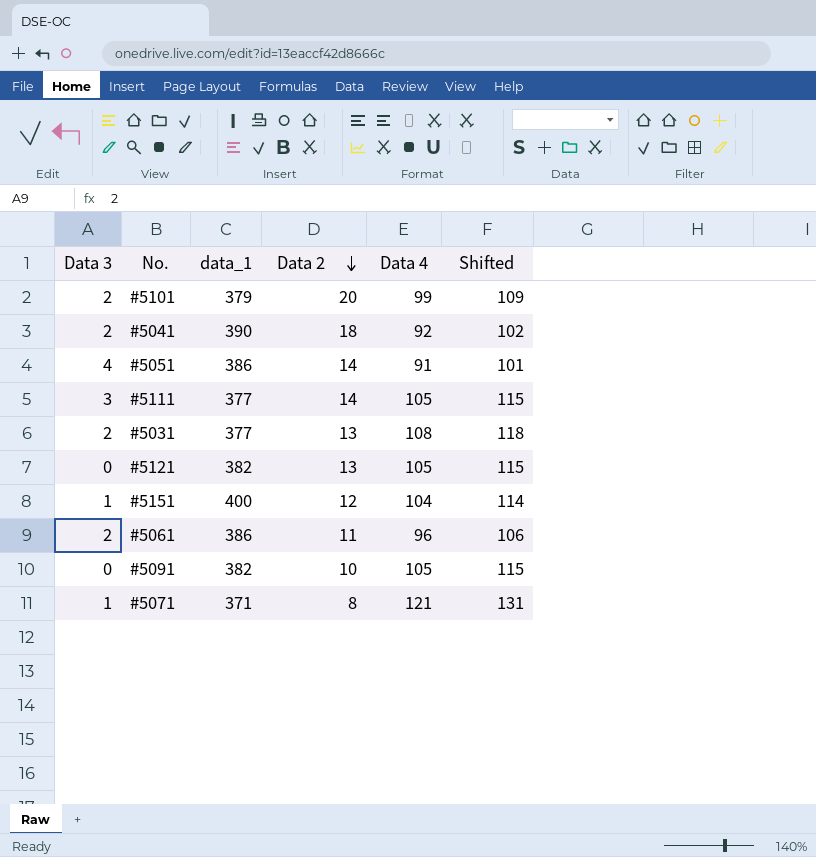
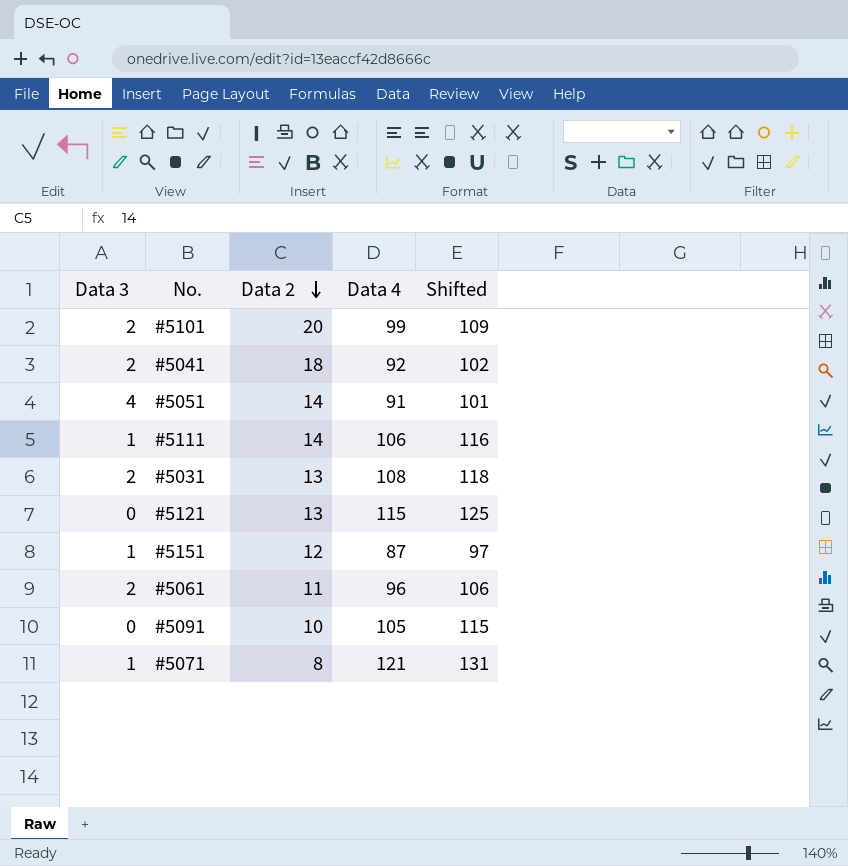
column data_1 | position: 3 -> none
#5111 | Data 3: 3 -> 1
#5111 | Data 4: 105 -> 106
#5111 | Shifted: 115 -> 116
#5121 | Data 4: 105 -> 115
#5121 | Shifted: 115 -> 125
#5151 | Data 4: 104 -> 87
#5151 | Shifted: 114 -> 97

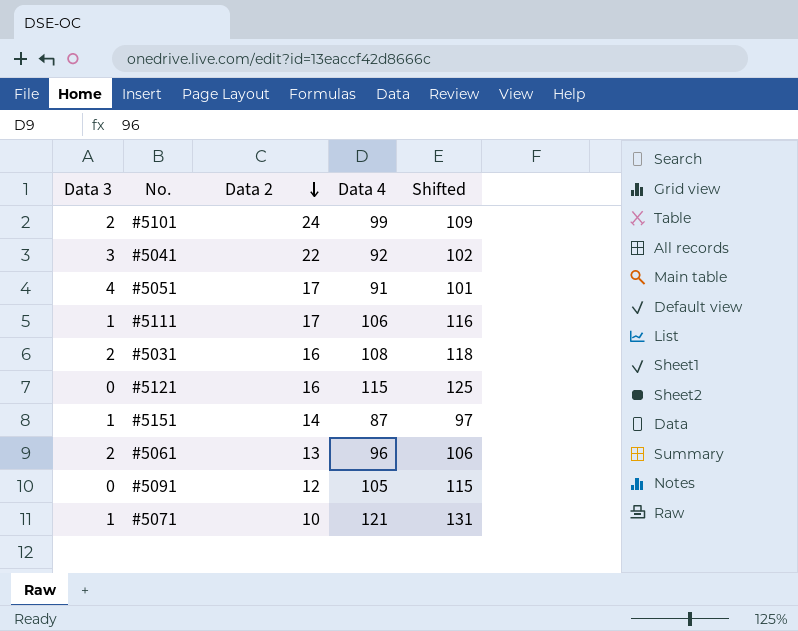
#5101 | Data 2: 20 -> 24
#5041 | Data 3: 2 -> 3
#5041 | Data 2: 18 -> 22
#5051 | Data 2: 14 -> 17
#5111 | Data 2: 14 -> 17
#5031 | Data 2: 13 -> 16
#5121 | Data 2: 13 -> 16
#5151 | Data 2: 12 -> 14
#5061 | Data 2: 11 -> 13
#5091 | Data 2: 10 -> 12
#5071 | Data 2: 8 -> 10

